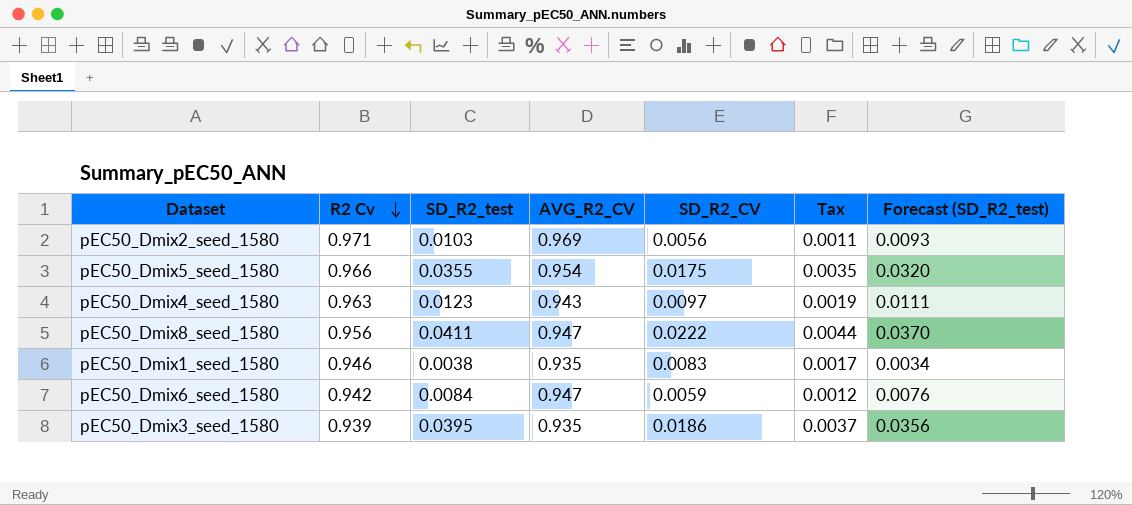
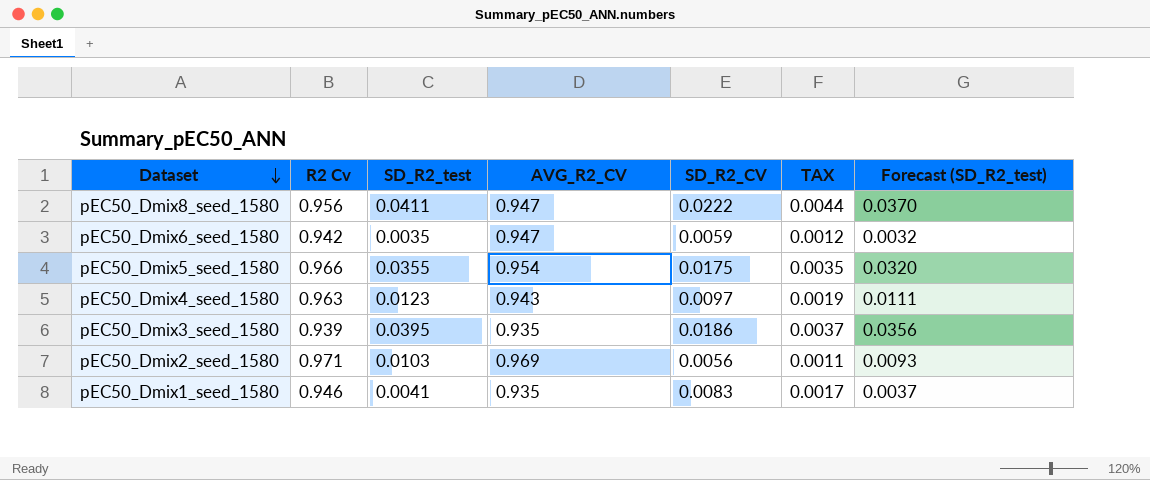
row order: R2 Cv descending -> Dataset descending
column name: Tax -> TAX
pEC50_Dmix6_seed_1580 | SD_R2_test: 0.0084 -> 0.0035
pEC50_Dmix6_seed_1580 | Forecast (SD_R2_test): 0.0076 -> 0.0032
pEC50_Dmix1_seed_1580 | SD_R2_test: 0.0038 -> 0.0041
pEC50_Dmix1_seed_1580 | Forecast (SD_R2_test): 0.0034 -> 0.0037

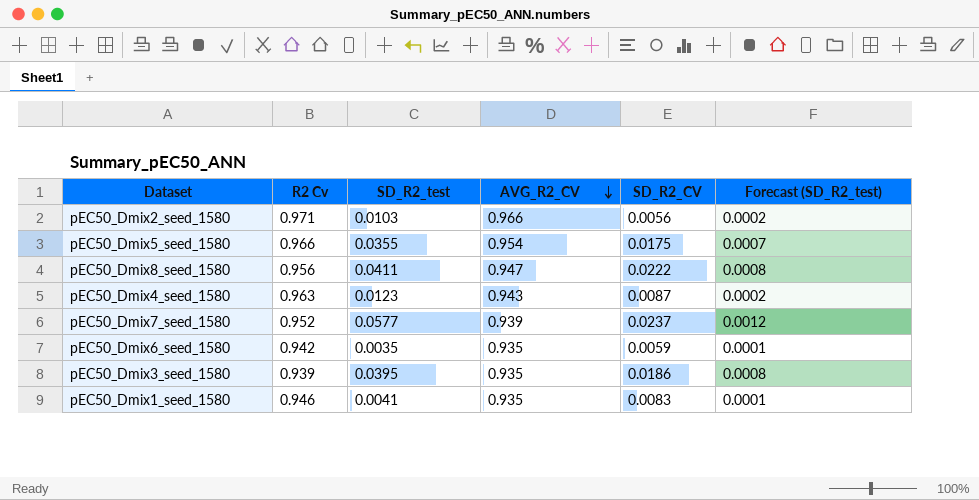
row order: Dataset descending -> AVG_R2_CV descending
column TAX | formula: [SD_R2_CV] * 0.2 -> none
column Forecast (SD_R2_test) | formula: [SD_R2_test] * 0.9 -> [SD_R2_test] * 0.02
pEC50_Dmix2_seed_1580 | AVG_R2_CV: 0.969 -> 0.966
pEC50_Dmix4_seed_1580 | SD_R2_CV: 0.0097 -> 0.0087
row pEC50_Dmix7_seed_1580: none -> 0.952 | 0.0577 | 0.939 | 0.0237 | 0.0012
pEC50_Dmix6_seed_1580 | AVG_R2_CV: 0.947 -> 0.935

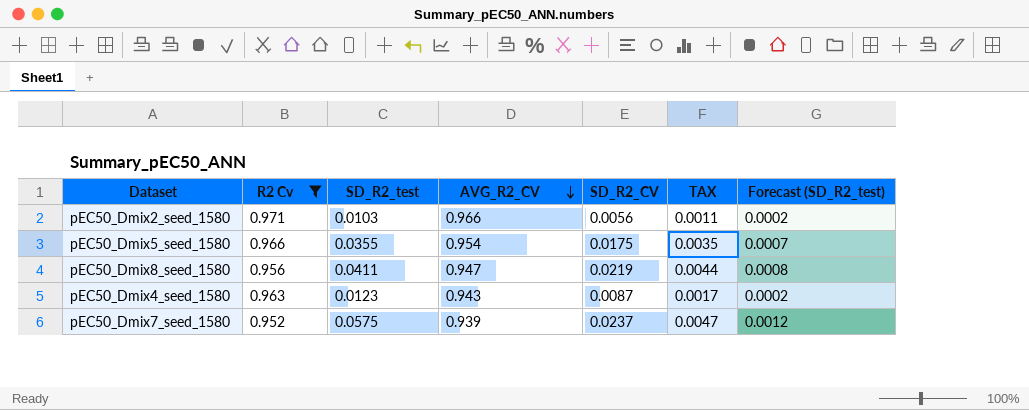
filter: none -> R2 Cv >= 0.952
column TAX | formula: none -> [SD_R2_CV] * 0.2
pEC50_Dmix8_seed_1580 | SD_R2_CV: 0.0222 -> 0.0219
pEC50_Dmix7_seed_1580 | SD_R2_test: 0.0577 -> 0.0575

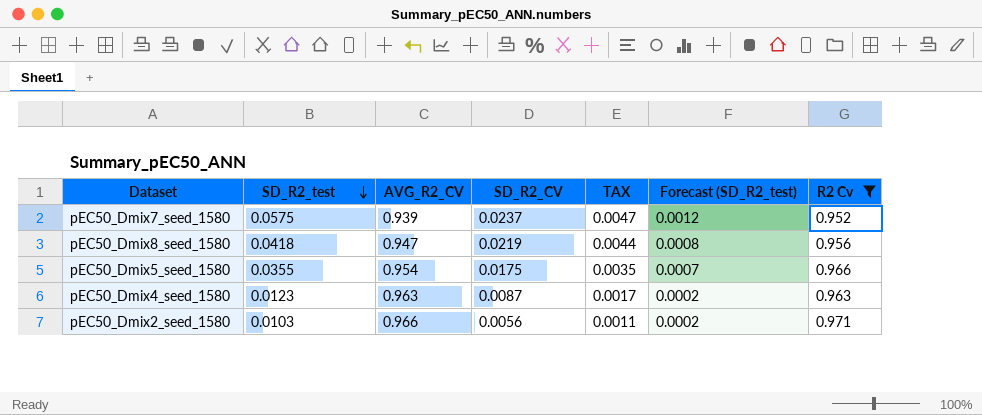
row order: AVG_R2_CV descending -> SD_R2_test descending
column R2 Cv | position: 2 -> 7
pEC50_Dmix8_seed_1580 | SD_R2_test: 0.0411 -> 0.0418
pEC50_Dmix4_seed_1580 | AVG_R2_CV: 0.943 -> 0.963

